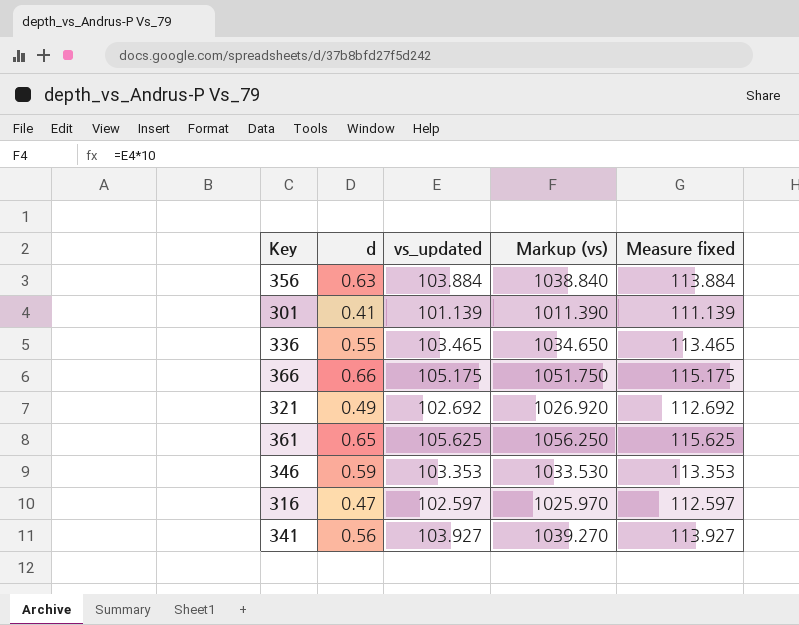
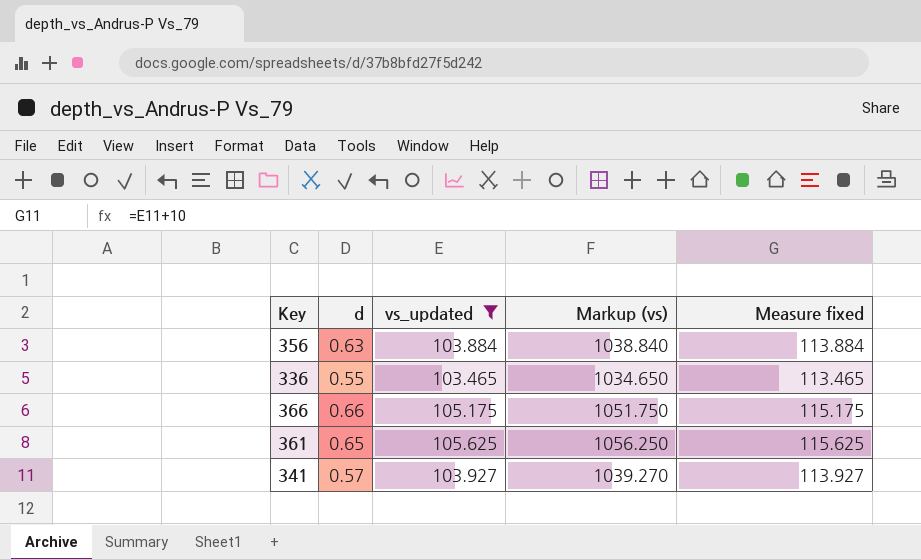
filter: none -> vs_updated >= 103.465
341 | d: 0.56 -> 0.57

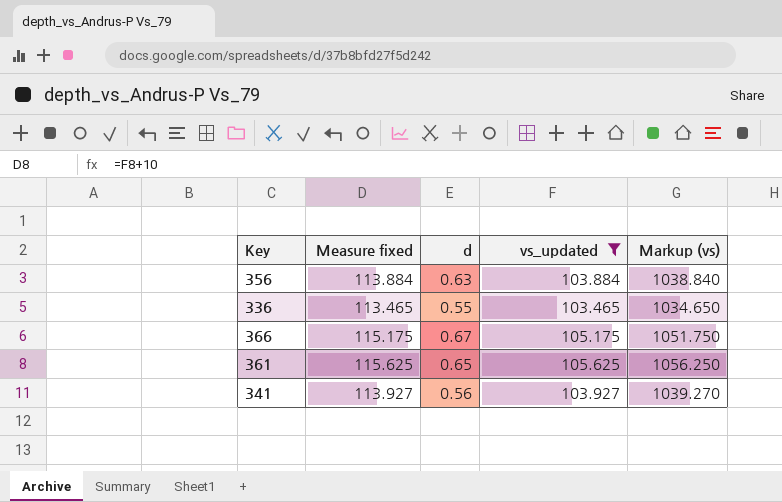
column Measure fixed | position: 5 -> 2
366 | d: 0.66 -> 0.67
341 | d: 0.57 -> 0.56

